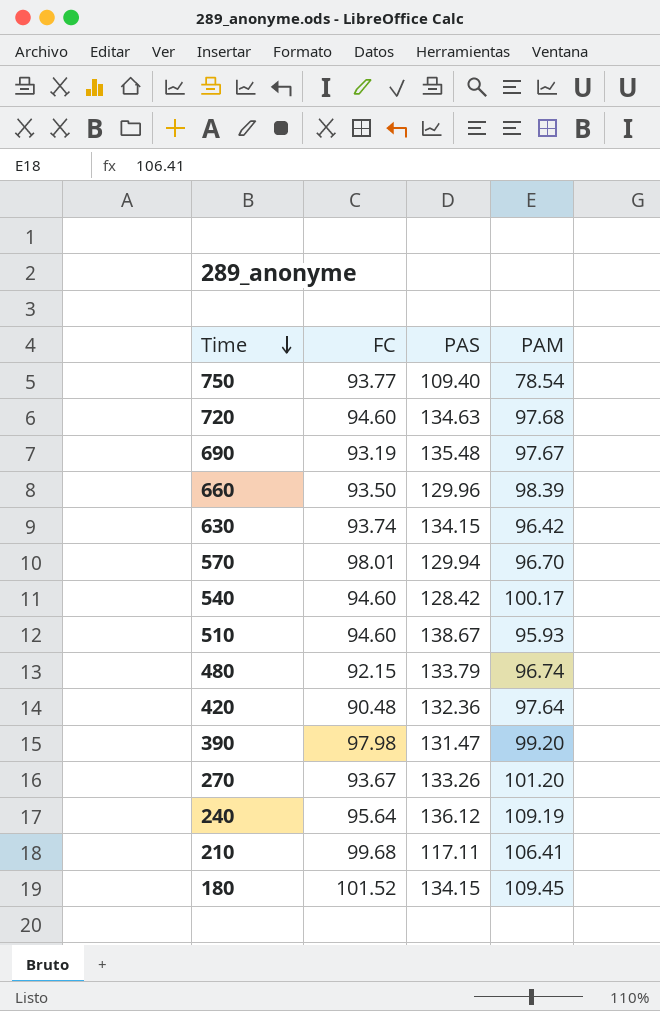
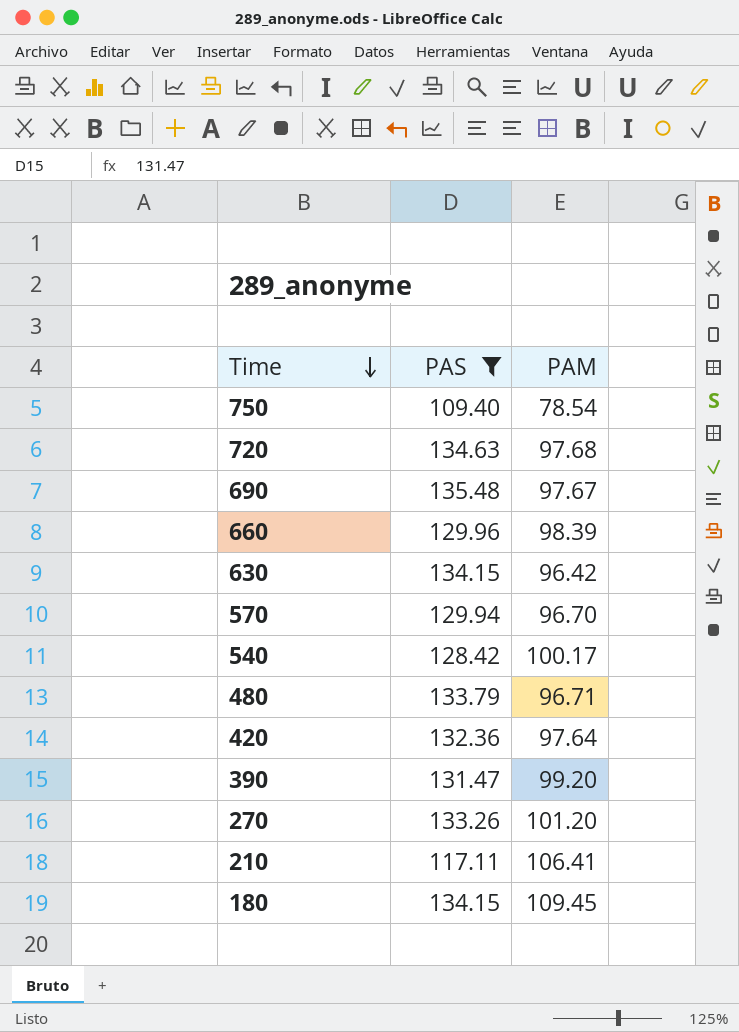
filter: none -> PAS <= 135.48
column FC | position: 2 -> none
480 | PAM: 96.74 -> 96.71

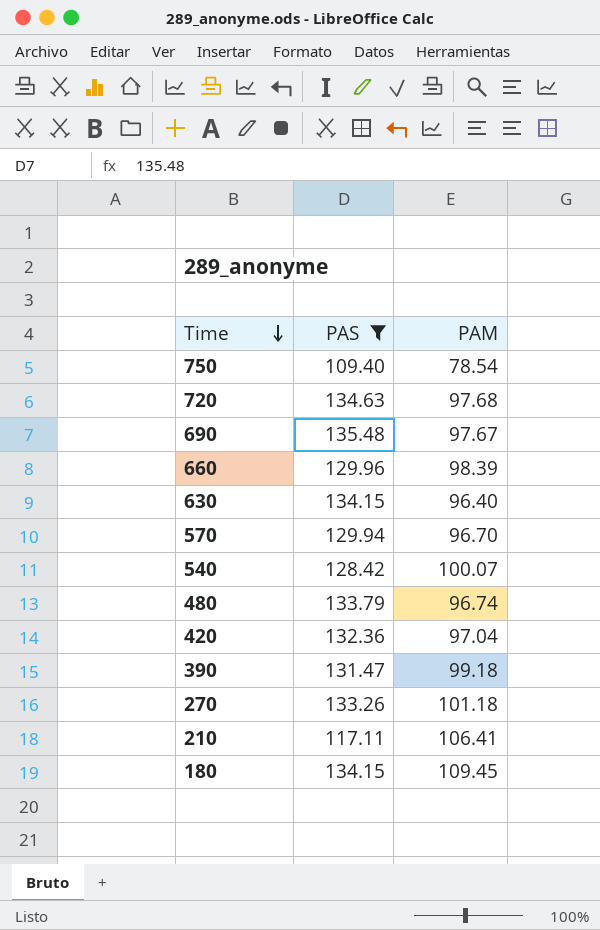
630 | PAM: 96.42 -> 96.40
540 | PAM: 100.17 -> 100.07
480 | PAM: 96.71 -> 96.74
420 | PAM: 97.64 -> 97.04
390 | PAM: 99.20 -> 99.18
270 | PAM: 101.20 -> 101.18

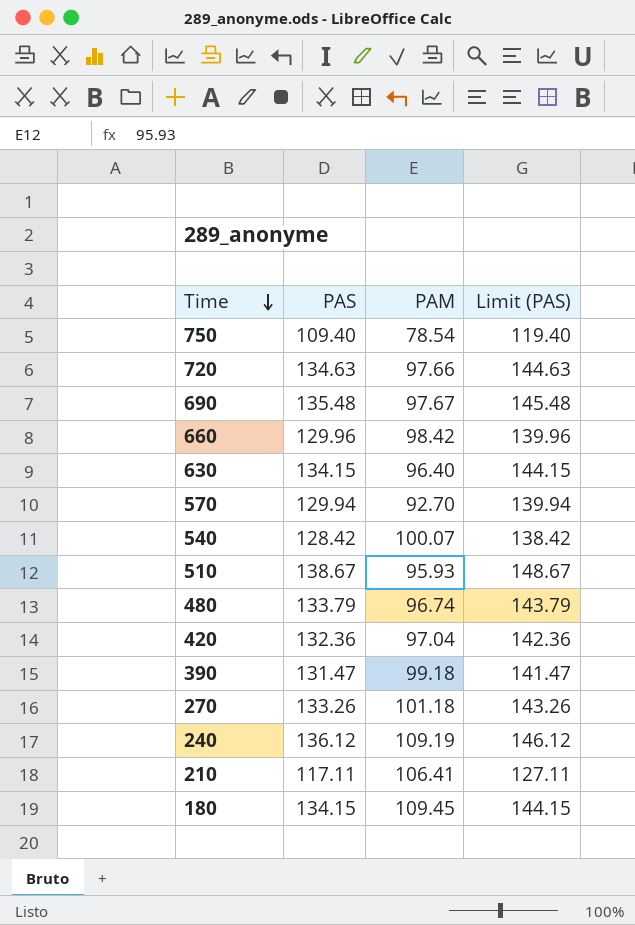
filter: PAS <= 135.48 -> none
column Limit (PAS) | formula: none -> [PAS] + 10
720 | PAM: 97.68 -> 97.66
660 | PAM: 98.39 -> 98.42
570 | PAM: 96.70 -> 92.70

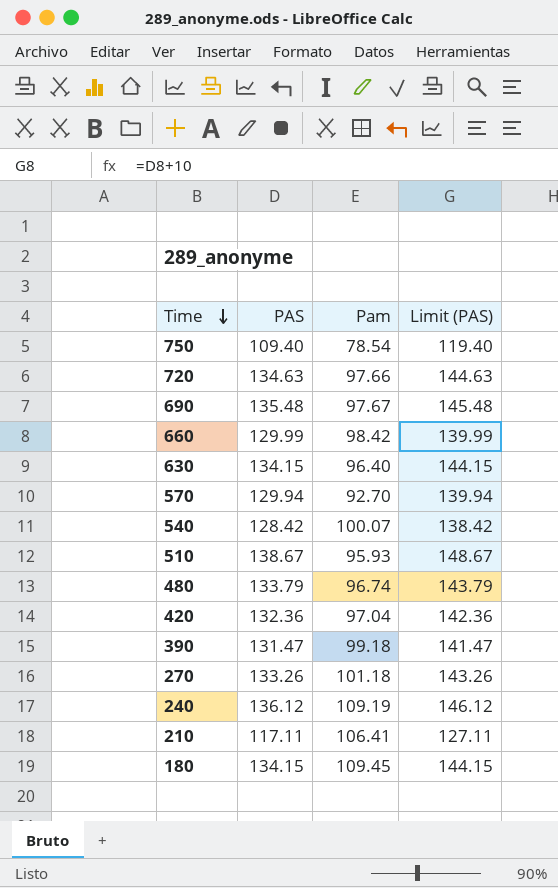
column name: PAM -> Pam
660 | PAS: 129.96 -> 129.99
660 | Limit (PAS): 139.96 -> 139.99

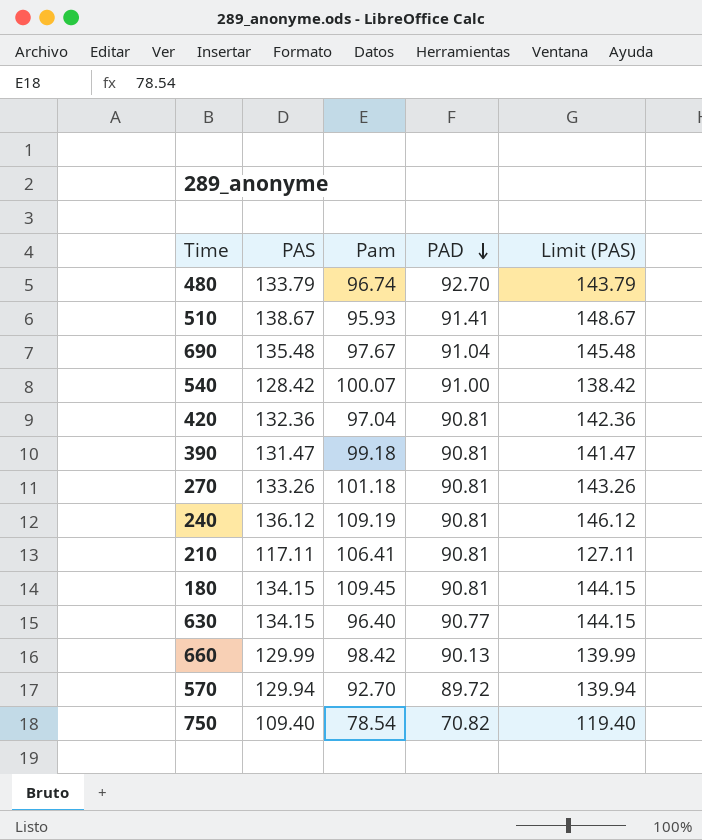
row order: Time descending -> PAD descending
column PAD | position: none -> 4
row 720: 134.63 | 97.66 | 144.63 -> none

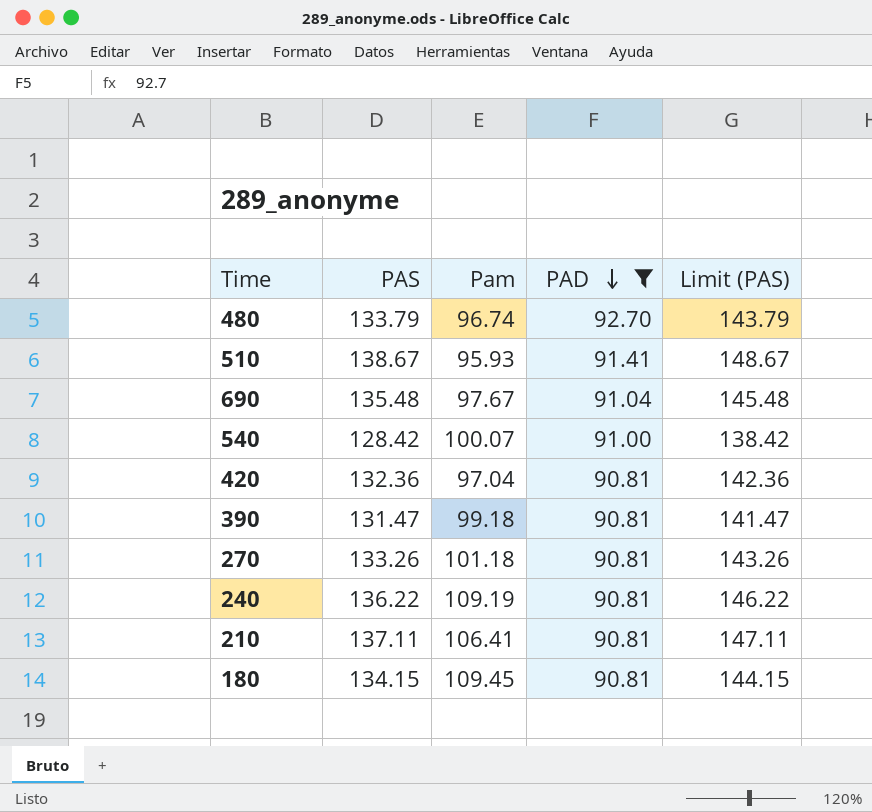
filter: none -> PAD >= 90.81
240 | PAS: 136.12 -> 136.22
240 | Limit (PAS): 146.12 -> 146.22
210 | PAS: 117.11 -> 137.11
210 | Limit (PAS): 127.11 -> 147.11

